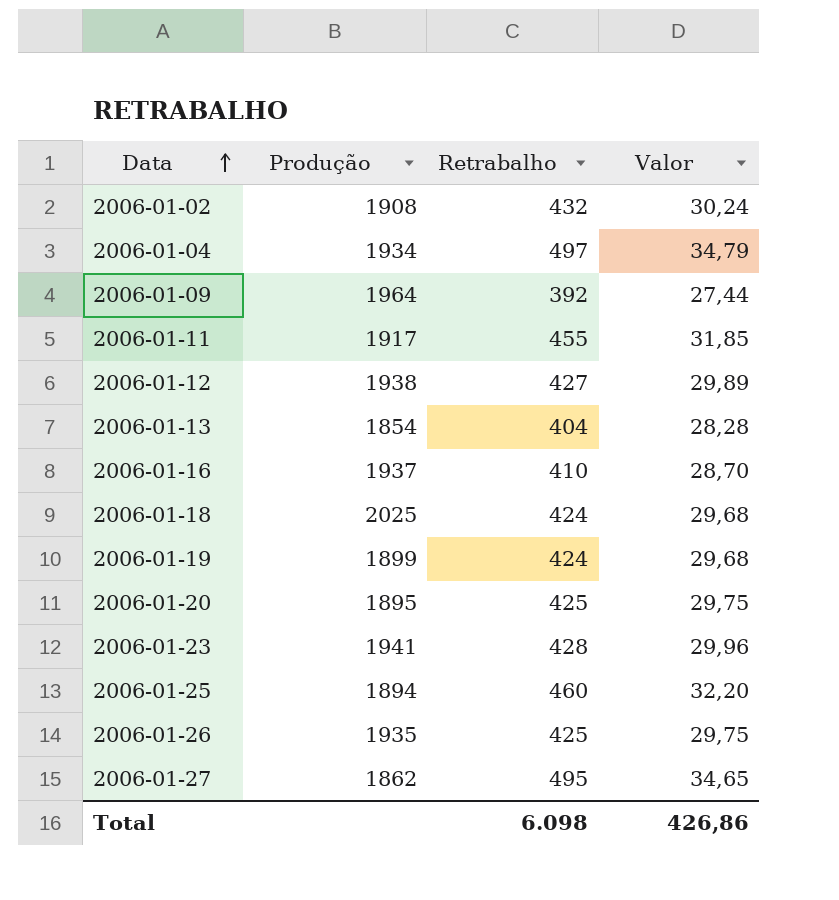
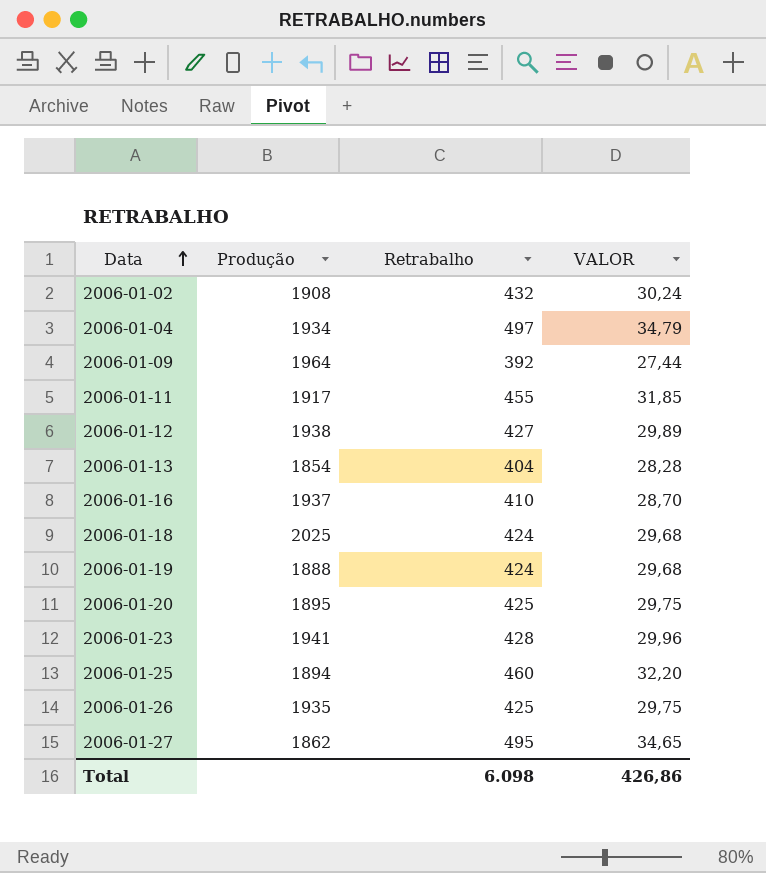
column name: Valor -> VALOR
2006-01-19 | Produção: 1899 -> 1888

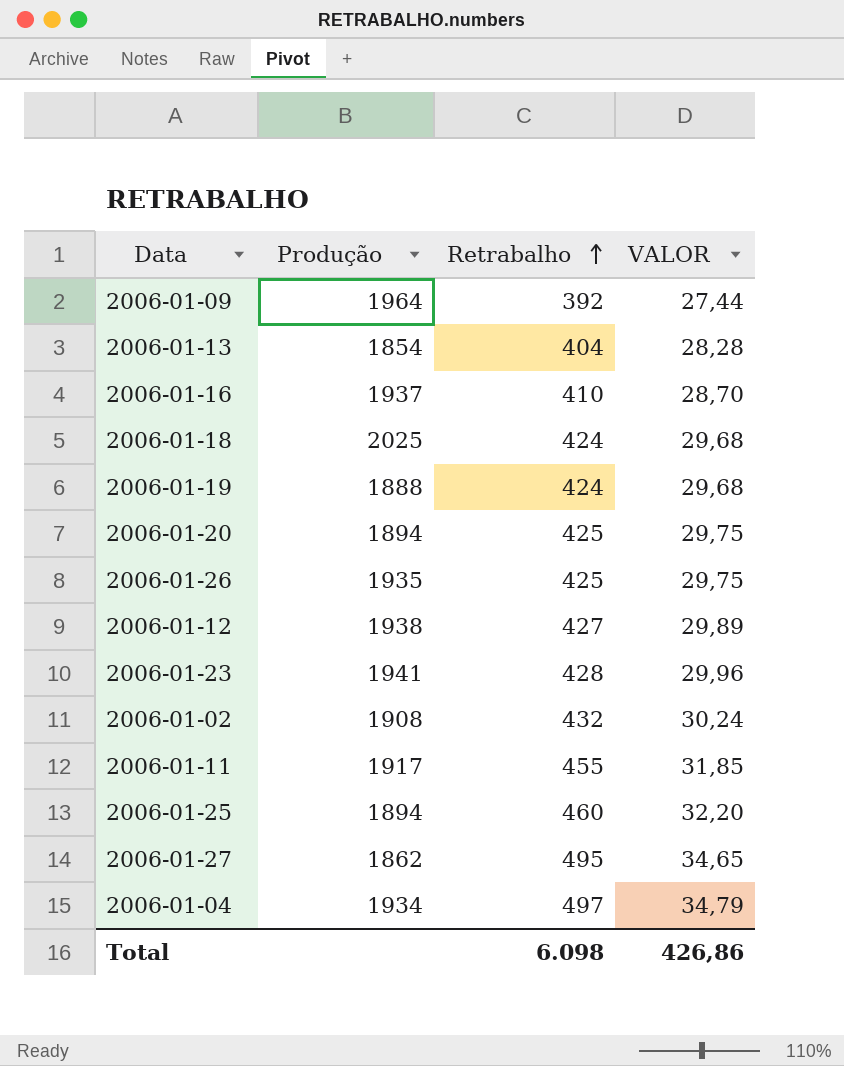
row order: Data ascending -> Retrabalho ascending
2006-01-20 | Produção: 1895 -> 1894

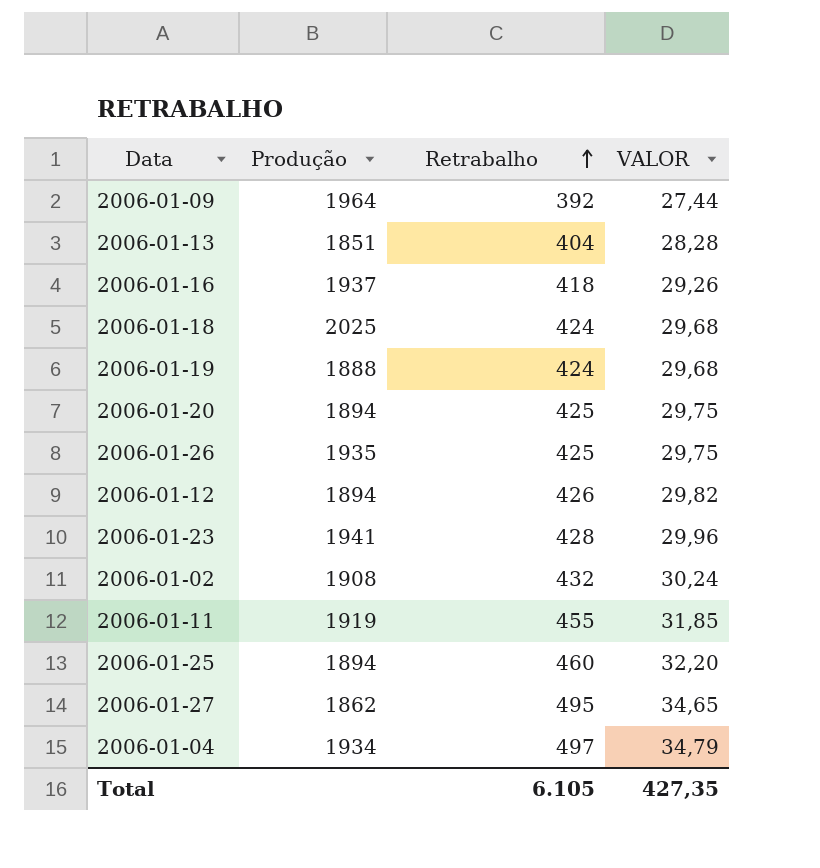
2006-01-13 | Produção: 1854 -> 1851
2006-01-16 | Retrabalho: 410 -> 418
2006-01-16 | VALOR: 28,70 -> 29,26
2006-01-12 | Produção: 1938 -> 1894
2006-01-12 | Retrabalho: 427 -> 426
2006-01-12 | VALOR: 29,89 -> 29,82
2006-01-11 | Produção: 1917 -> 1919
Total | Retrabalho: 6.098 -> 6.105
Total | VALOR: 426,86 -> 427,35

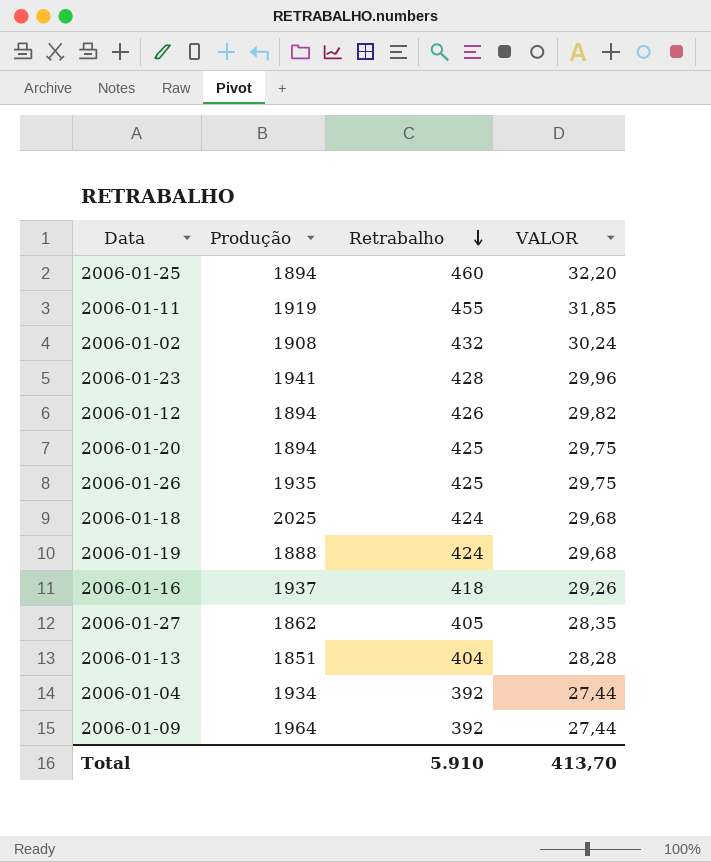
row order: Retrabalho ascending -> Retrabalho descending
2006-01-27 | Retrabalho: 495 -> 405
2006-01-27 | VALOR: 34,65 -> 28,35
2006-01-04 | Retrabalho: 497 -> 392
2006-01-04 | VALOR: 34,79 -> 27,44
Total | Retrabalho: 6.105 -> 5.910
Total | VALOR: 427,35 -> 413,70

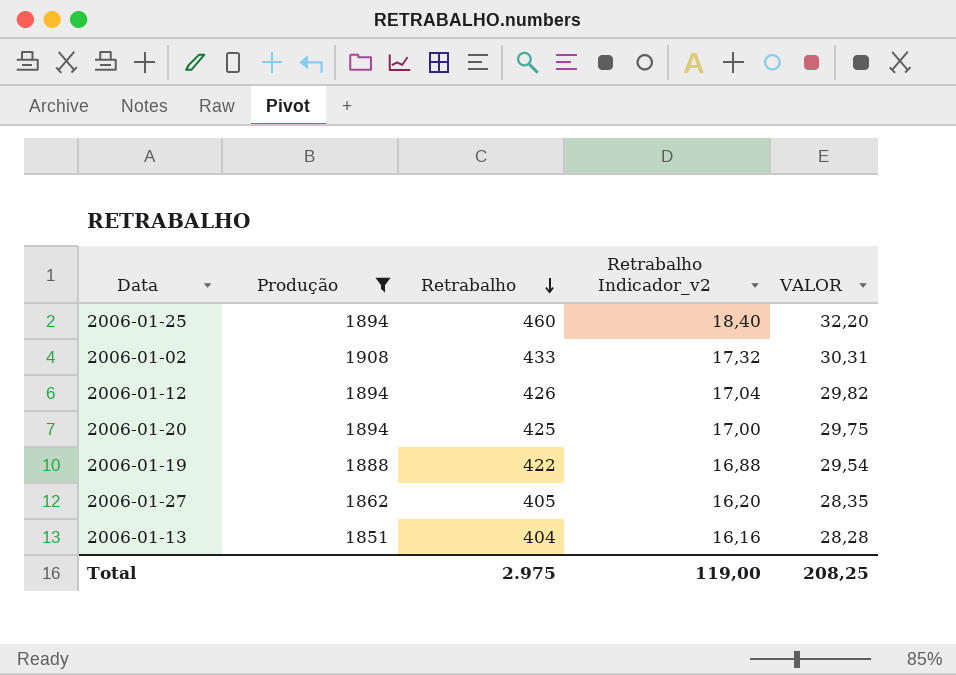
filter: none -> Produção <= 1908
column Retrabalho Indicador_v2 | formula: none -> [Retrabalho] * 0,04
2006-01-02 | Retrabalho: 432 -> 433
2006-01-02 | VALOR: 30,24 -> 30,31
2006-01-19 | Retrabalho: 424 -> 422
2006-01-19 | VALOR: 29,68 -> 29,54
Total | Retrabalho: 5.910 -> 2.975
Total | VALOR: 413,70 -> 208,25

